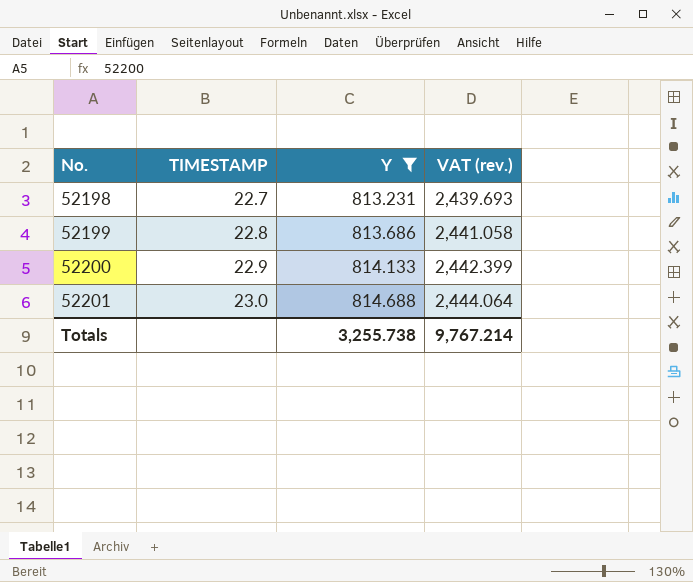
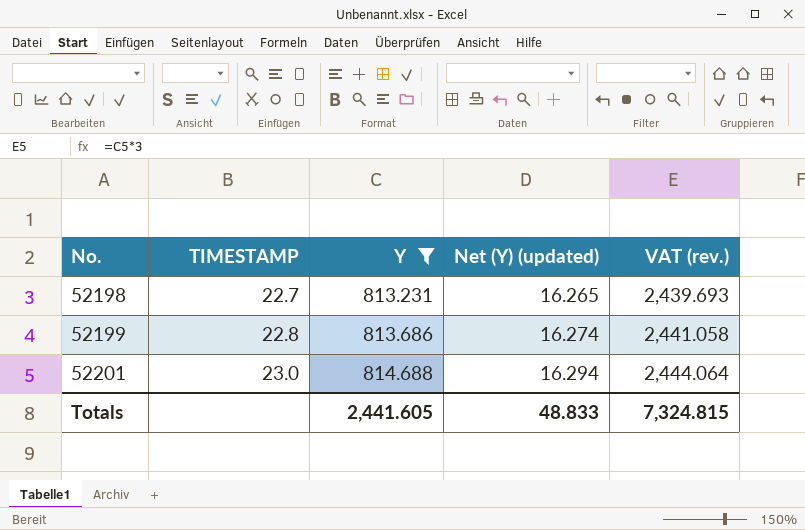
column Net (Y) (updated) | formula: none -> [Y] * 0.02
row 52200: 22.9 | 814.133 | 2,442.399 -> none
Totals | Y: 3,255.738 -> 2,441.605
Totals | VAT (rev.): 9,767.214 -> 7,324.815

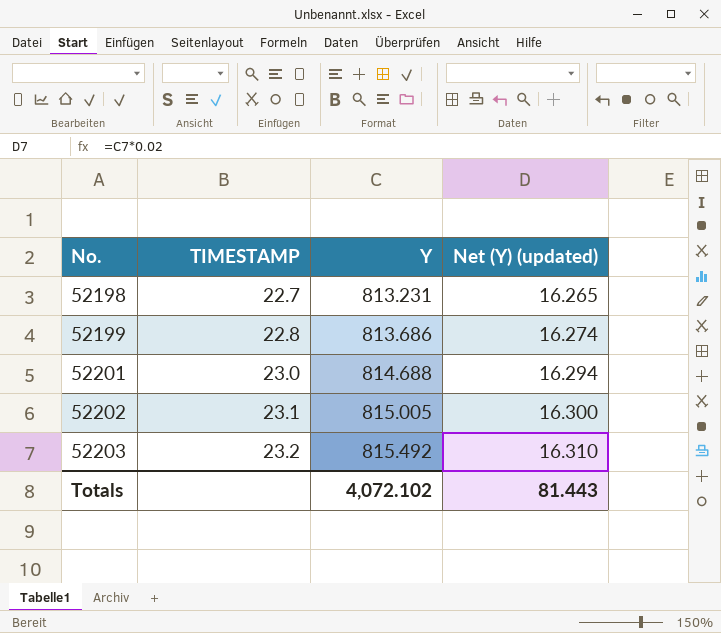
filter: Y <= 814.688 -> none
column VAT (rev.) | formula: [Y] * 3 -> none
Totals | Y: 2,441.605 -> 4,072.102
Totals | Net (Y) (updated): 48.833 -> 81.443

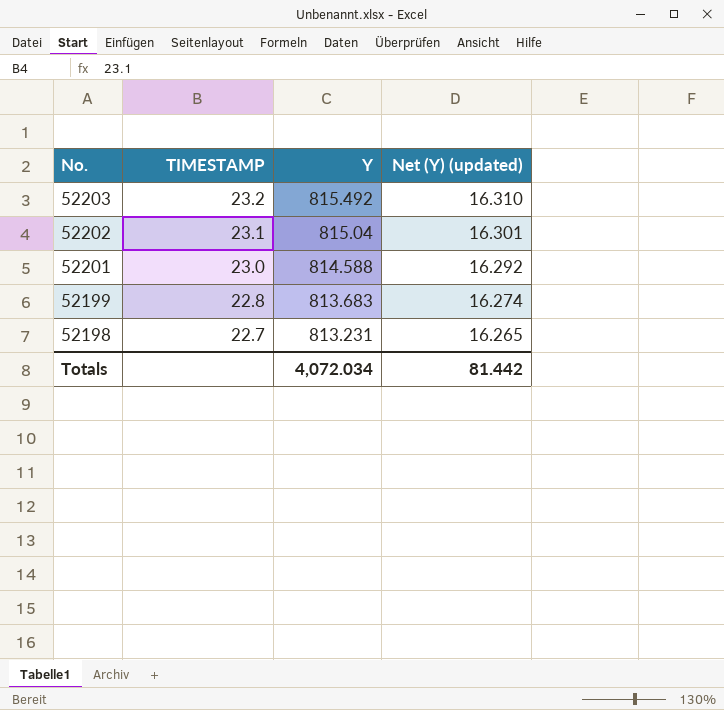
row order: No. ascending -> No. descending
52202 | Y: 815.005 -> 815.04
52202 | Net (Y) (updated): 16.300 -> 16.301
52201 | Y: 814.688 -> 814.588
52201 | Net (Y) (updated): 16.294 -> 16.292
52199 | Y: 813.686 -> 813.683
Totals | Y: 4,072.102 -> 4,072.034
Totals | Net (Y) (updated): 81.443 -> 81.442

